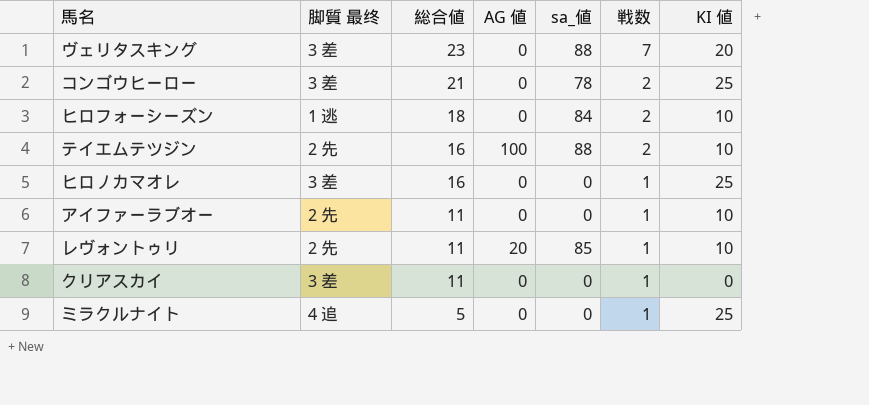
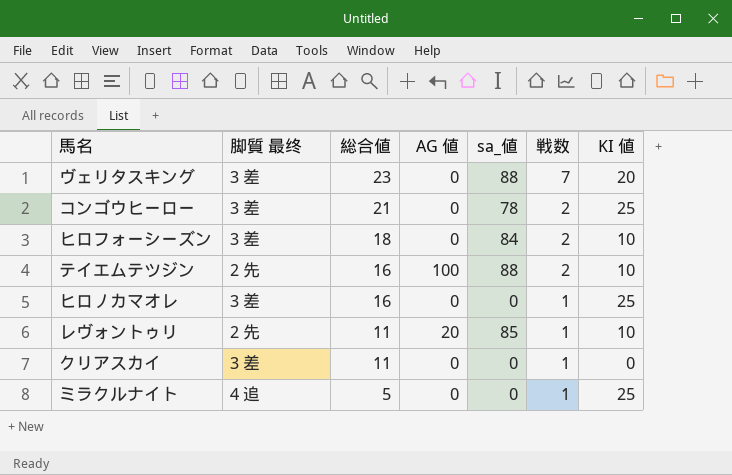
row アイファーラブオー: 2 先 | 11 | 0 | 0 | 1 | 10 -> none
ヒロフォーシーズン | 脚質 最终: 1 逃 -> 3 差

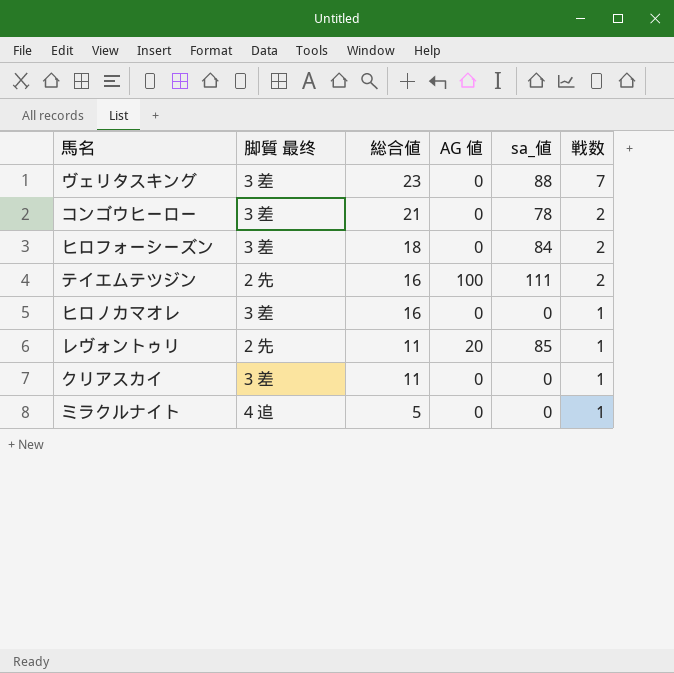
column KI 値 | position: 7 -> none
テイエムテツジン | sa_値: 88 -> 111

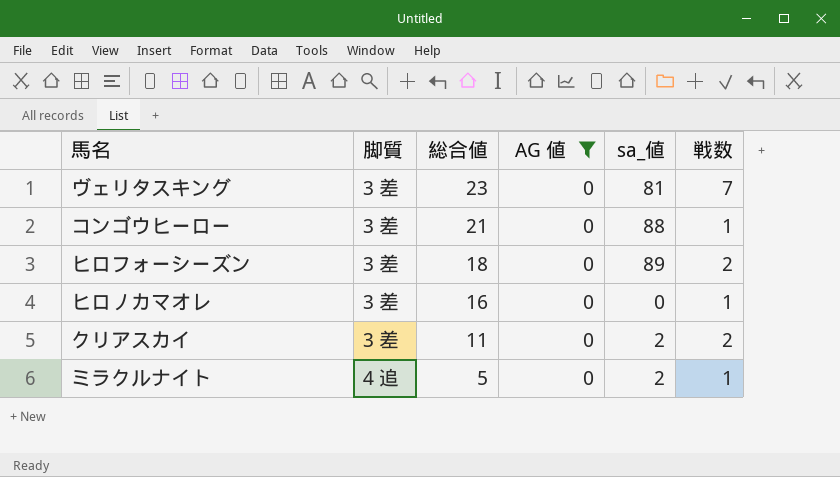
filter: none -> AG 値 = 0
column name: 脚質 最终 -> 脚質
ヴェリタスキング | sa_値: 88 -> 81
コンゴウヒーロー | sa_値: 78 -> 88
コンゴウヒーロー | 戦数: 2 -> 1
ヒロフォーシーズン | sa_値: 84 -> 89
クリアスカイ | sa_値: 0 -> 2
クリアスカイ | 戦数: 1 -> 2
ミラクルナイト | sa_値: 0 -> 2

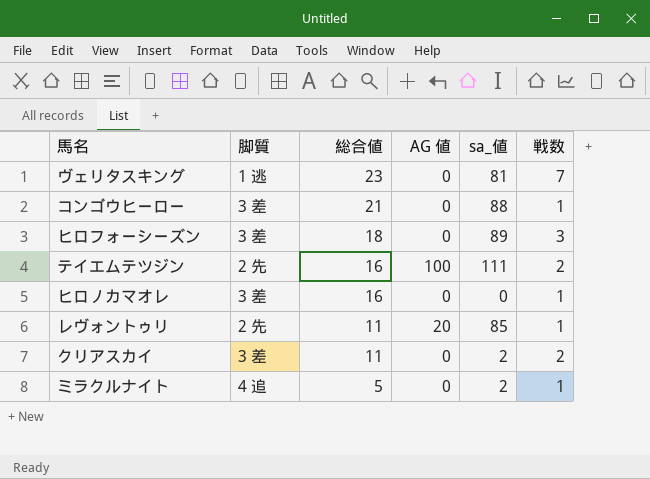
filter: AG 値 = 0 -> none
ヴェリタスキング | 脚質: 3 差 -> 1 逃
ヒロフォーシーズン | 戦数: 2 -> 3

